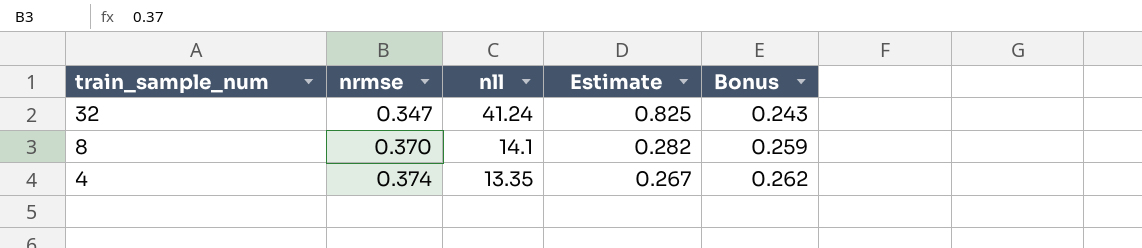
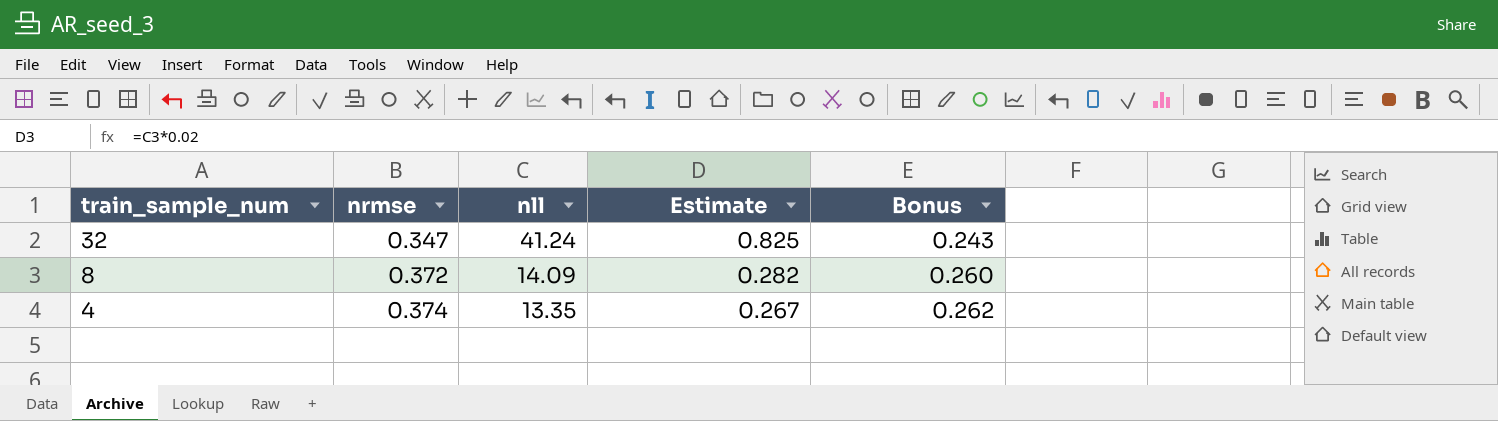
8 | nrmse: 0.370 -> 0.372
8 | nll: 14.1 -> 14.09
8 | Bonus: 0.259 -> 0.260

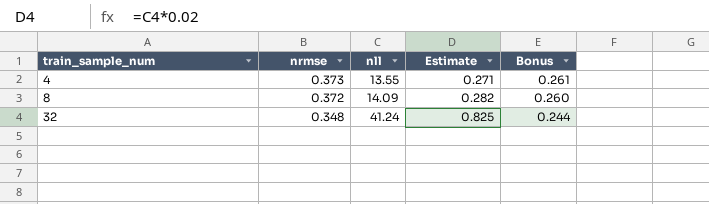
row order: train_sample_num descending -> train_sample_num ascending
4 | nrmse: 0.374 -> 0.373
4 | nll: 13.35 -> 13.55
4 | Estimate: 0.267 -> 0.271
4 | Bonus: 0.262 -> 0.261
32 | nrmse: 0.347 -> 0.348
32 | Bonus: 0.243 -> 0.244

